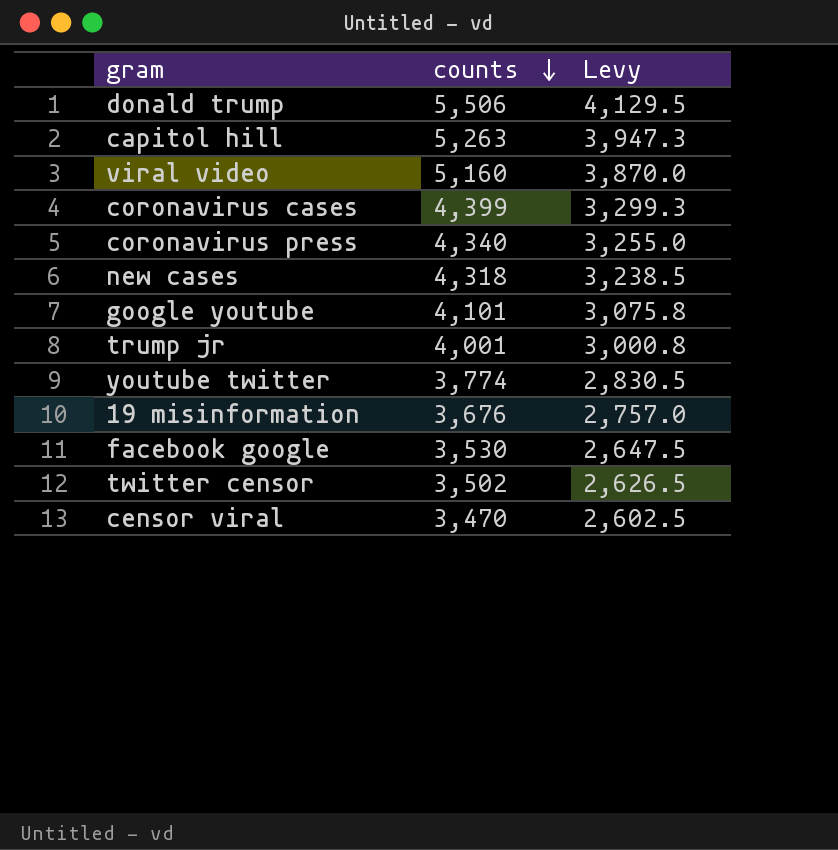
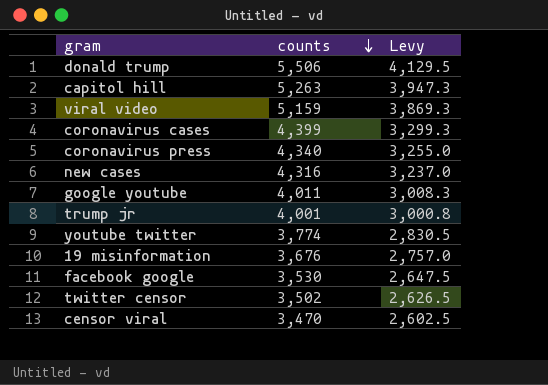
viral video | counts: 5,160 -> 5,159
viral video | Levy: 3,870.0 -> 3,869.3
new cases | counts: 4,318 -> 4,316
new cases | Levy: 3,238.5 -> 3,237.0
google youtube | counts: 4,101 -> 4,011
google youtube | Levy: 3,075.8 -> 3,008.3

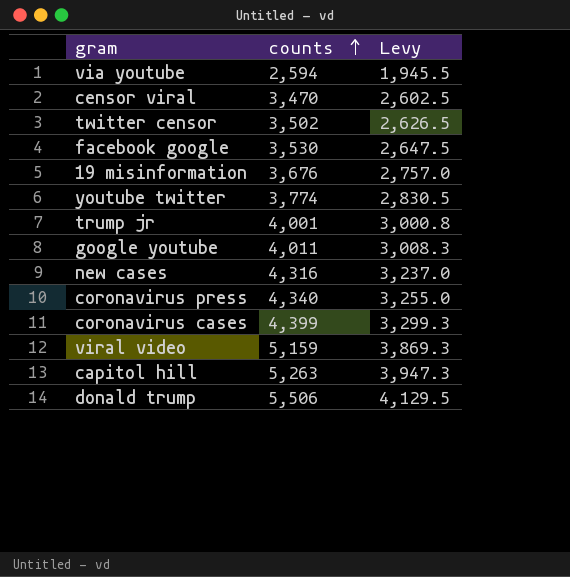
row order: counts descending -> counts ascending
row via youtube: none -> 2,594 | 1,945.5

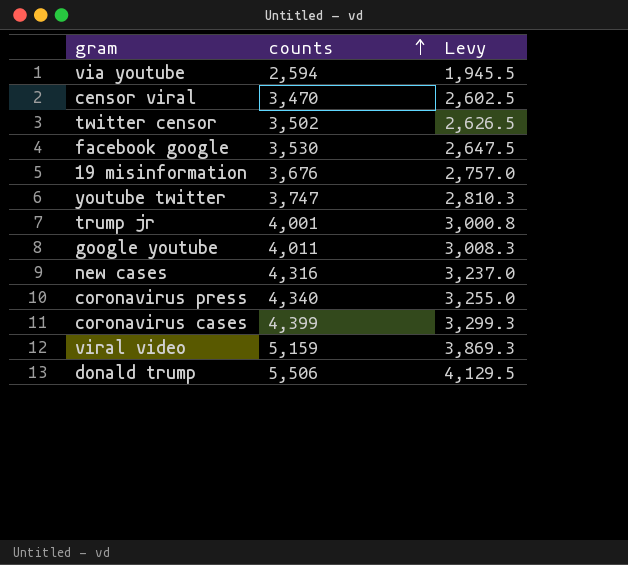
row capitol hill: 5,263 | 3,947.3 -> none
youtube twitter | counts: 3,774 -> 3,747
youtube twitter | Levy: 2,830.5 -> 2,810.3

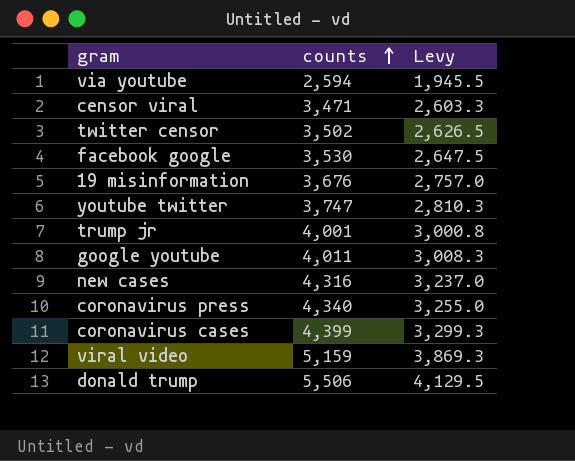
censor viral | counts: 3,470 -> 3,471
censor viral | Levy: 2,602.5 -> 2,603.3

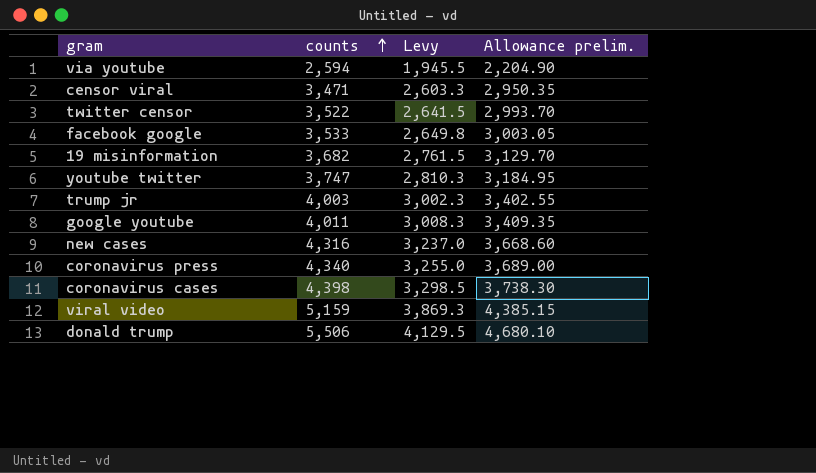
column Allowance prelim. | formula: none -> [counts] * 0.85
twitter censor | counts: 3,502 -> 3,522
twitter censor | Levy: 2,626.5 -> 2,641.5
facebook google | counts: 3,530 -> 3,533
facebook google | Levy: 2,647.5 -> 2,649.8
19 misinformation | counts: 3,676 -> 3,682
19 misinformation | Levy: 2,757.0 -> 2,761.5
trump jr | counts: 4,001 -> 4,003
trump jr | Levy: 3,000.8 -> 3,002.3
coronavirus cases | counts: 4,399 -> 4,398
coronavirus cases | Levy: 3,299.3 -> 3,298.5

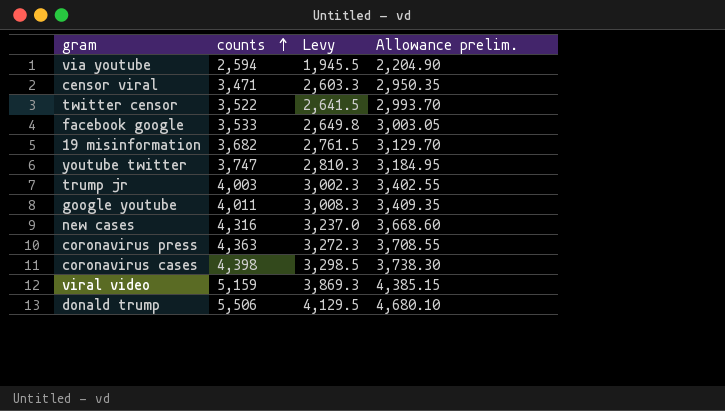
coronavirus press | counts: 4,340 -> 4,363
coronavirus press | Levy: 3,255.0 -> 3,272.3
coronavirus press | Allowance prelim.: 3,689.00 -> 3,708.55

